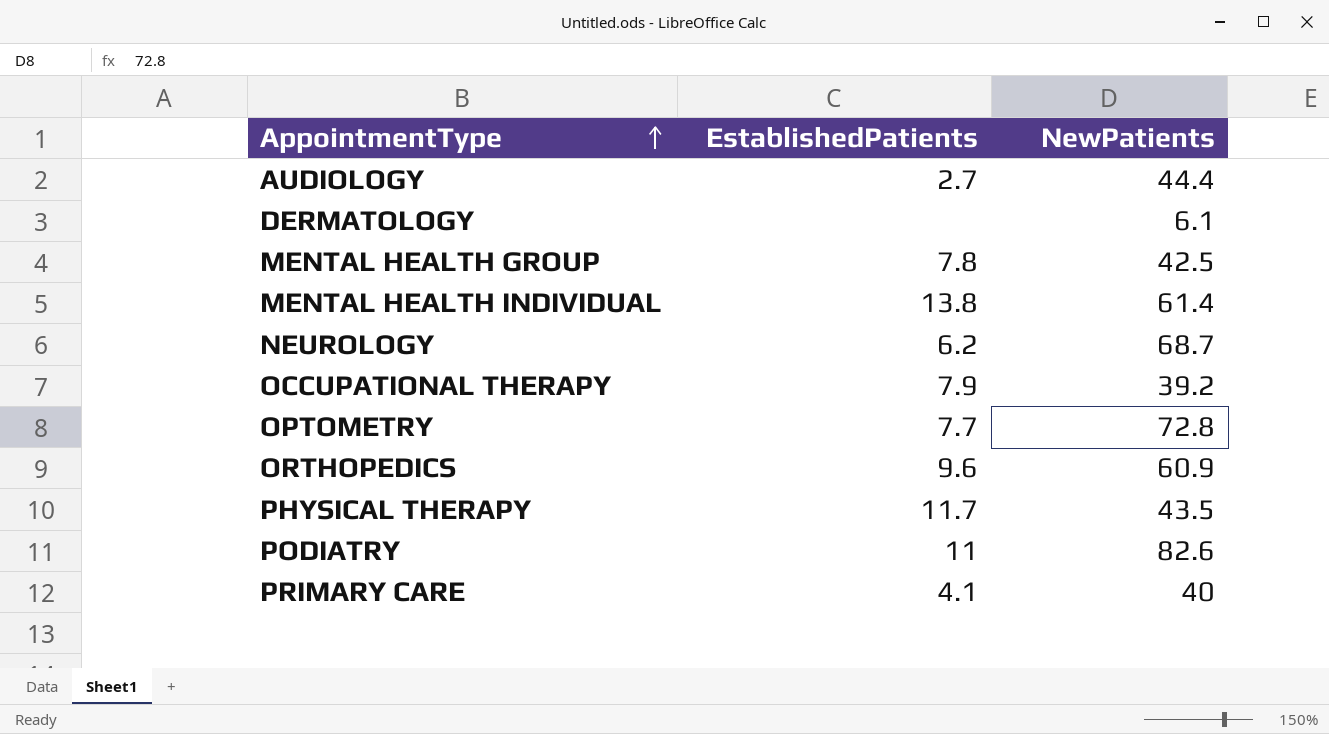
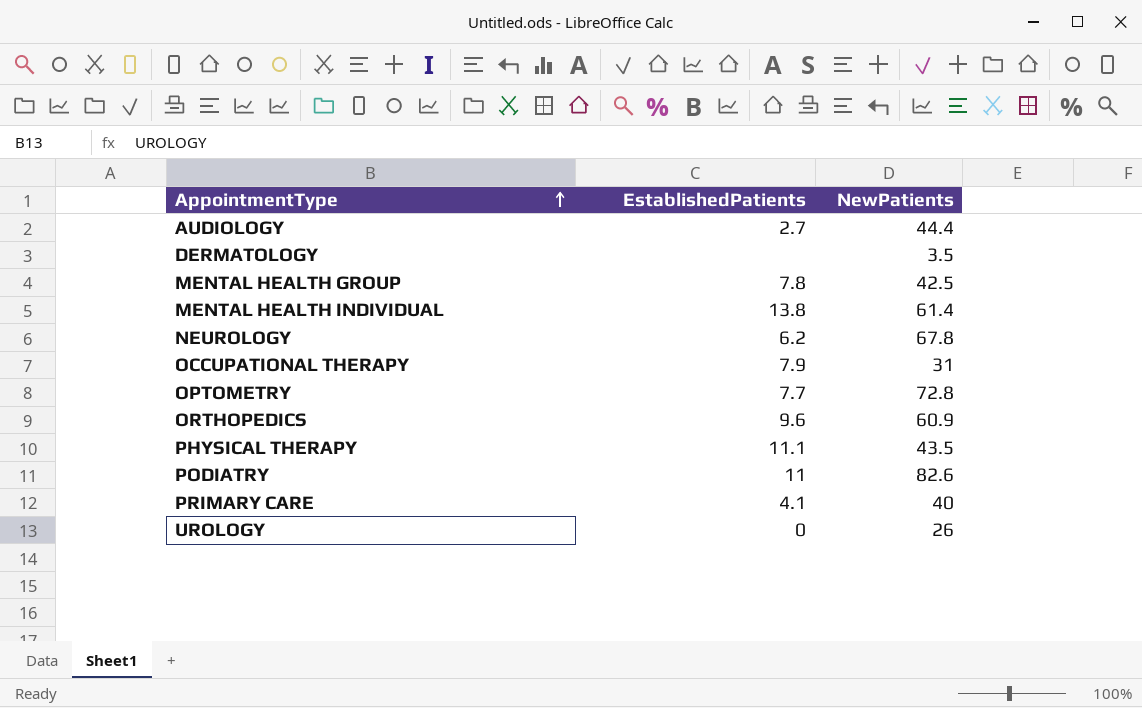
DERMATOLOGY | NewPatients: 6.1 -> 3.5
NEUROLOGY | NewPatients: 68.7 -> 67.8
OCCUPATIONAL THERAPY | NewPatients: 39.2 -> 31
PHYSICAL THERAPY | EstablishedPatients: 11.7 -> 11.1
row UROLOGY: none -> 0 | 26

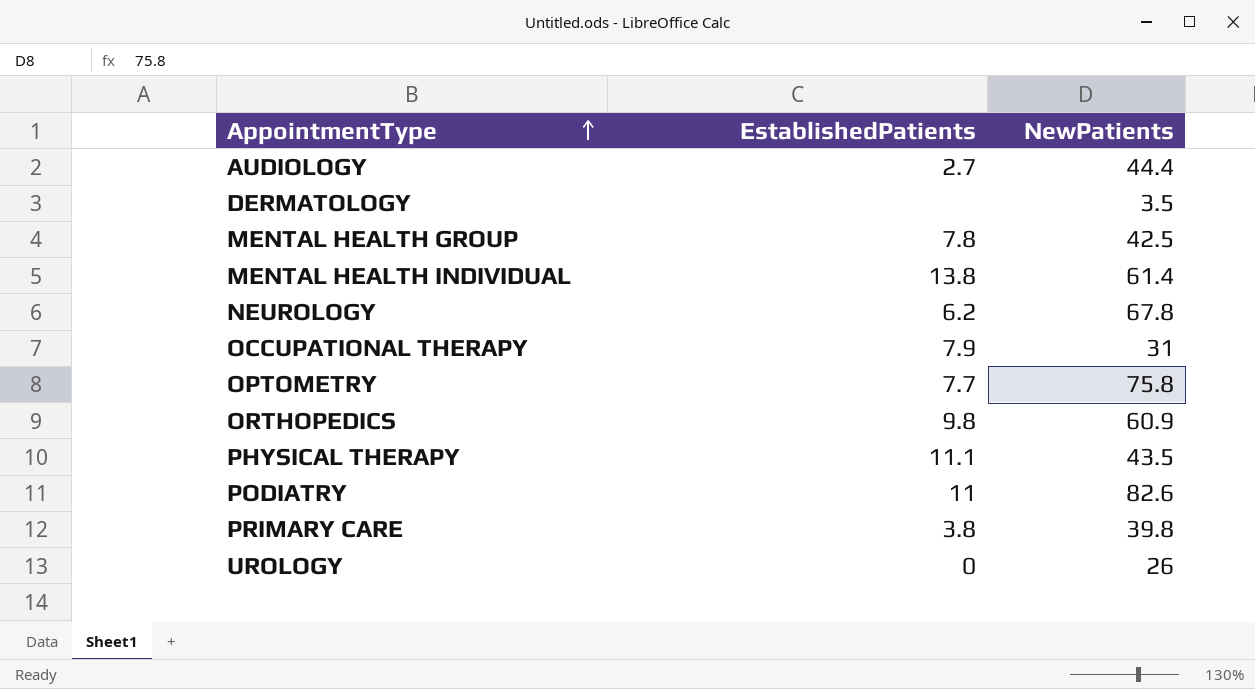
OPTOMETRY | NewPatients: 72.8 -> 75.8
ORTHOPEDICS | EstablishedPatients: 9.6 -> 9.8
PRIMARY CARE | EstablishedPatients: 4.1 -> 3.8
PRIMARY CARE | NewPatients: 40 -> 39.8

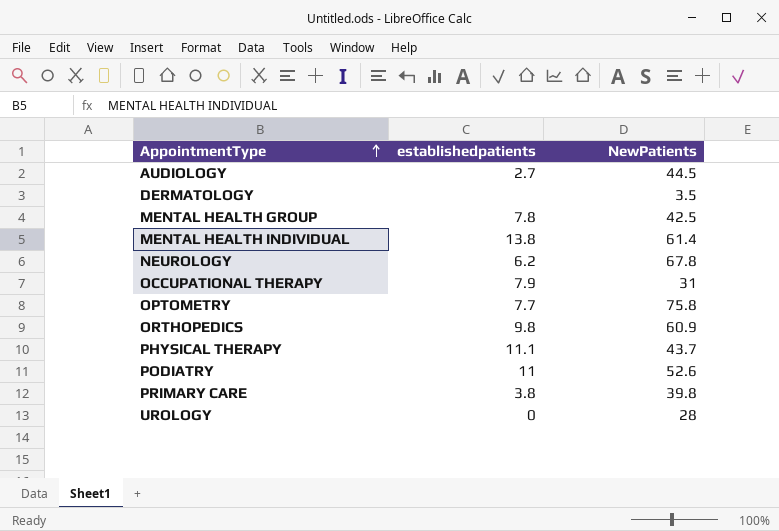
column name: EstablishedPatients -> establishedpatients
AUDIOLOGY | NewPatients: 44.4 -> 44.5
PHYSICAL THERAPY | NewPatients: 43.5 -> 43.7
PODIATRY | NewPatients: 82.6 -> 52.6
UROLOGY | NewPatients: 26 -> 28

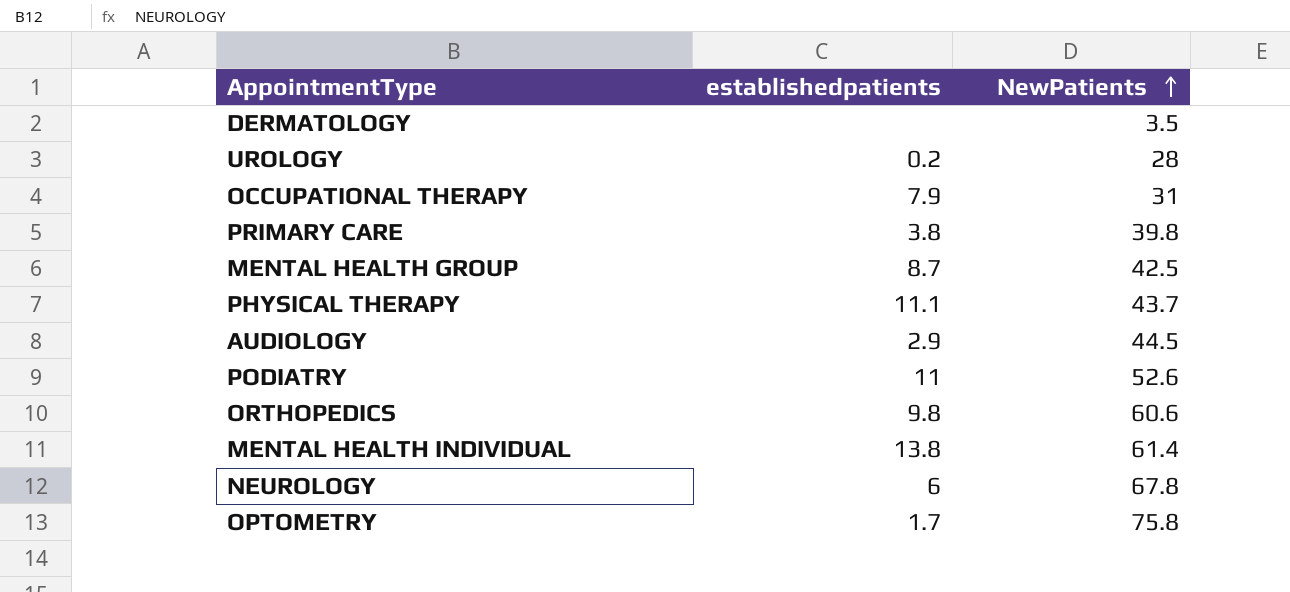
row order: AppointmentType ascending -> NewPatients ascending
UROLOGY | establishedpatients: 0 -> 0.2
MENTAL HEALTH GROUP | establishedpatients: 7.8 -> 8.7
AUDIOLOGY | establishedpatients: 2.7 -> 2.9
ORTHOPEDICS | NewPatients: 60.9 -> 60.6
NEUROLOGY | establishedpatients: 6.2 -> 6
OPTOMETRY | establishedpatients: 7.7 -> 1.7

